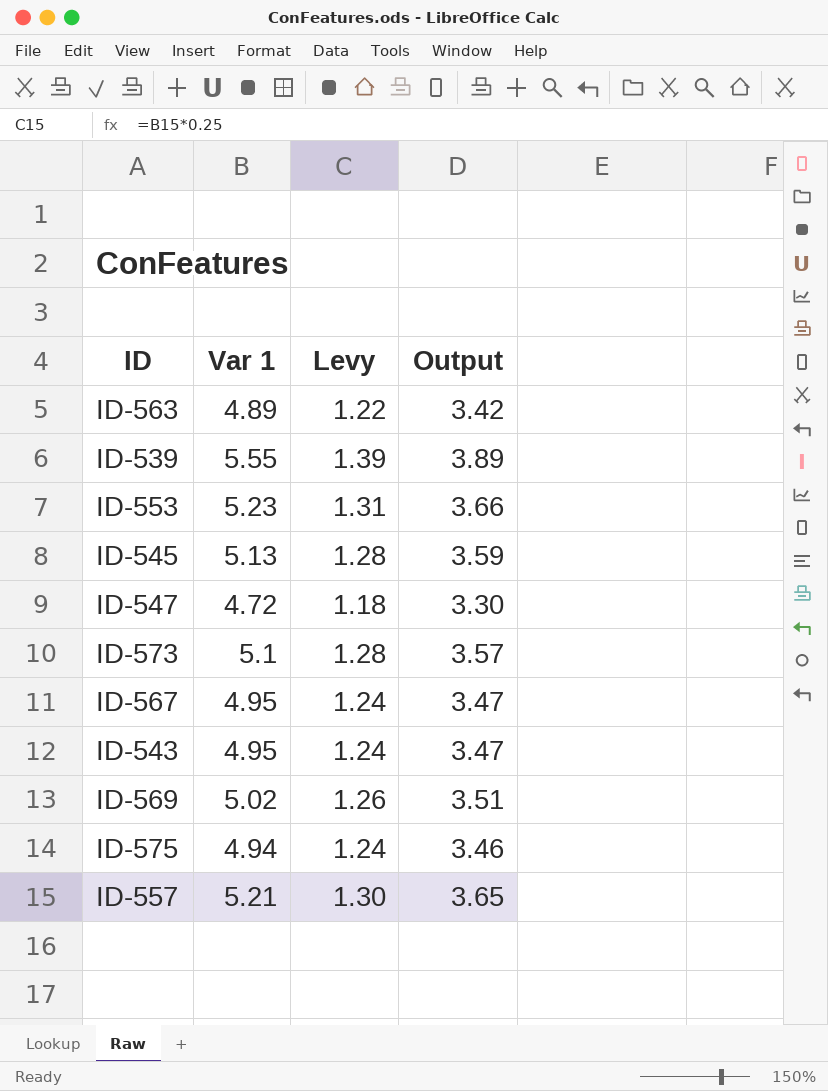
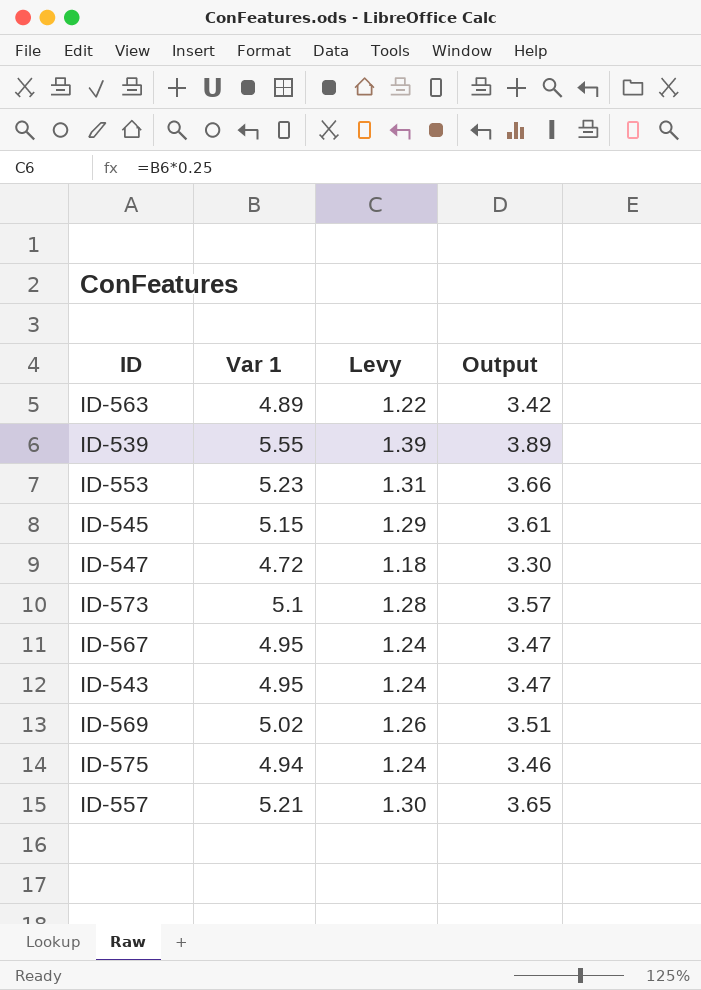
ID-545 | Var 1: 5.13 -> 5.15
ID-545 | Levy: 1.28 -> 1.29
ID-545 | Output: 3.59 -> 3.61

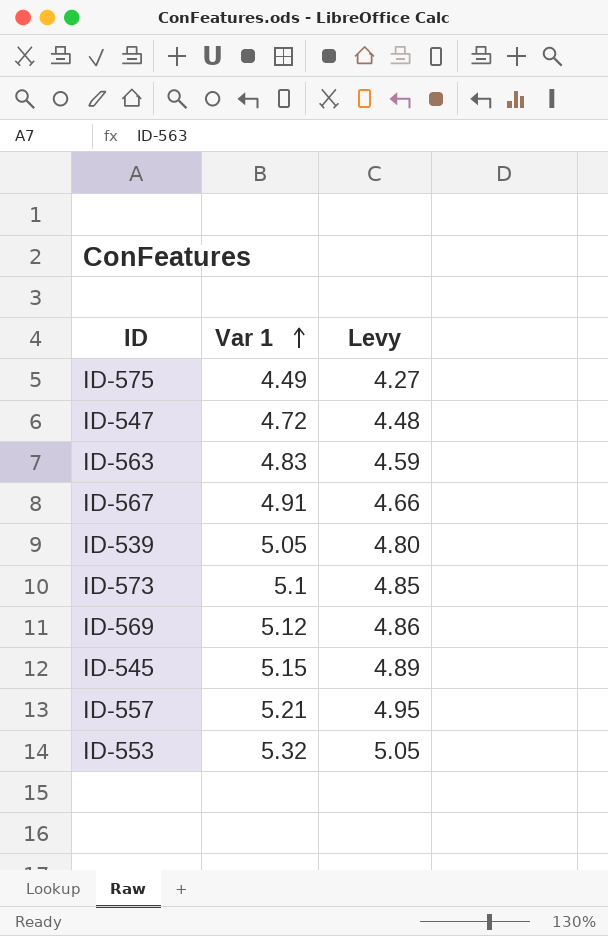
row order: none -> Var 1 ascending
column Output | formula: [Var 1] * 0.7 -> none
column Levy | formula: [Var 1] * 0.25 -> [Var 1] * 0.95
row ID-543: 4.95 | 1.24 | 3.47 -> none
ID-575 | Var 1: 4.94 -> 4.49
ID-563 | Var 1: 4.89 -> 4.83
ID-567 | Var 1: 4.95 -> 4.91
ID-539 | Var 1: 5.55 -> 5.05
ID-569 | Var 1: 5.02 -> 5.12
ID-553 | Var 1: 5.23 -> 5.32

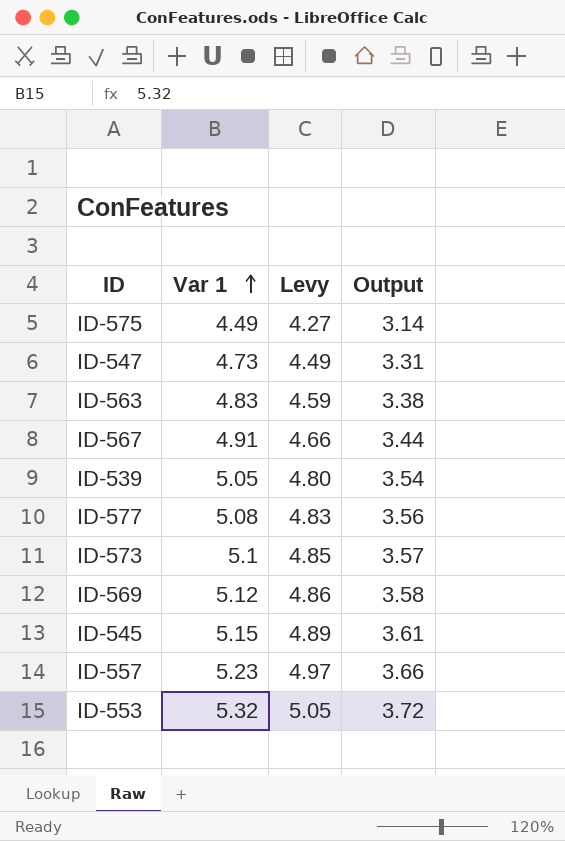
column Output | formula: none -> [Var 1] * 0.7
ID-547 | Var 1: 4.72 -> 4.73
ID-547 | Levy: 4.48 -> 4.49
row ID-577: none -> 5.08 | 4.83 | 3.56
ID-557 | Var 1: 5.21 -> 5.23
ID-557 | Levy: 4.95 -> 4.97

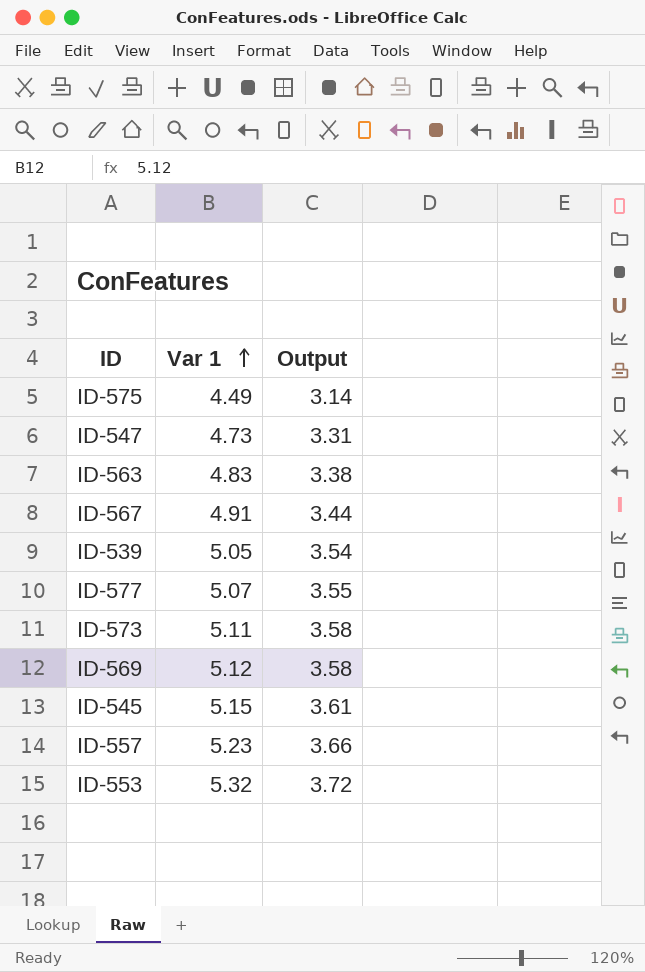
column Levy | formula: [Var 1] * 0.95 -> none
ID-577 | Var 1: 5.08 -> 5.07
ID-577 | Output: 3.56 -> 3.55
ID-573 | Var 1: 5.1 -> 5.11
ID-573 | Output: 3.57 -> 3.58

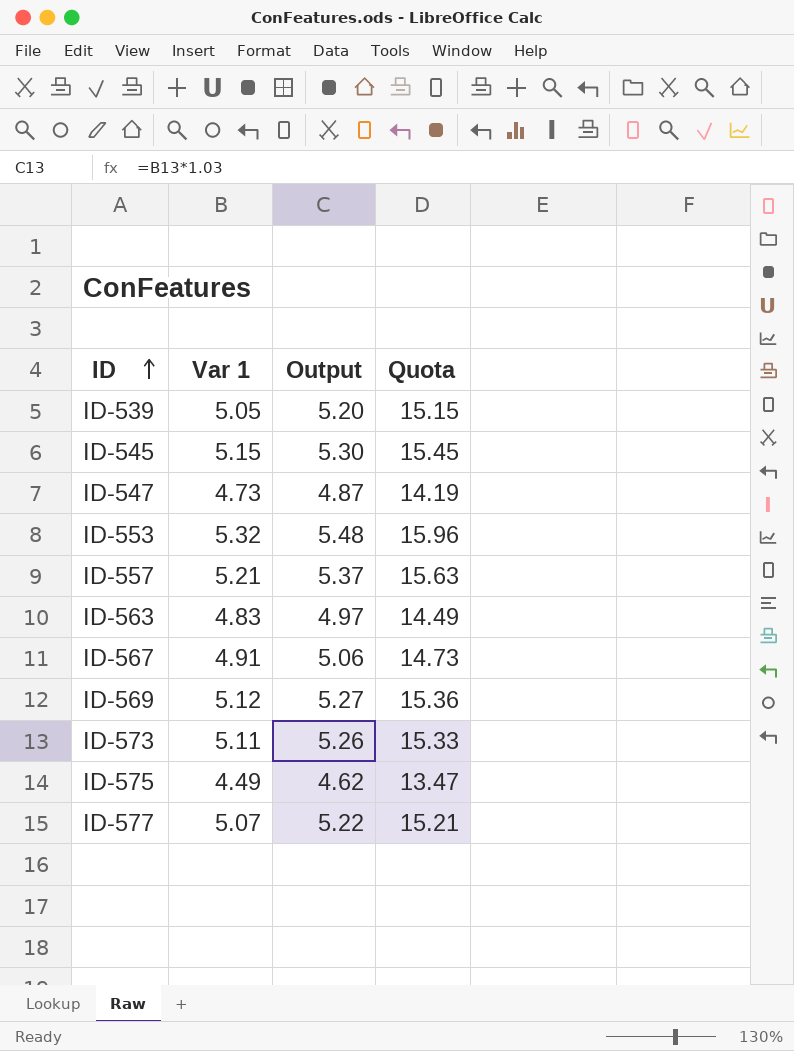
row order: Var 1 ascending -> ID ascending
column Output | formula: [Var 1] * 0.7 -> [Var 1] * 1.03
column Quota | formula: none -> [Var 1] * 3
ID-557 | Var 1: 5.23 -> 5.21

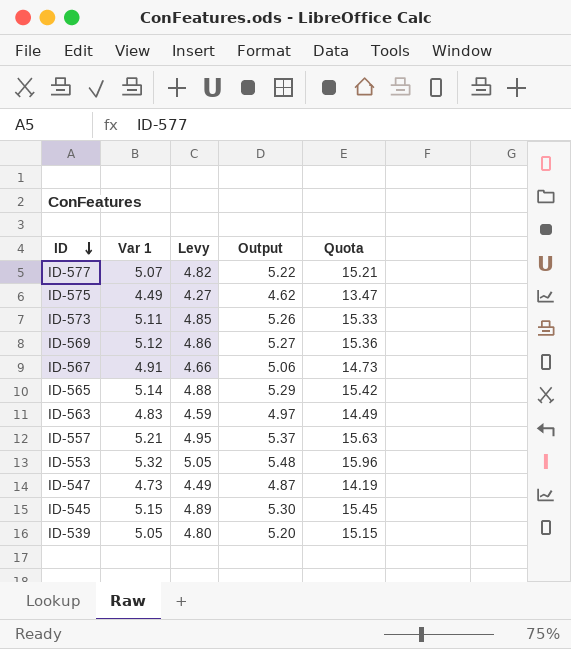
row order: ID ascending -> ID descending
column Levy | formula: none -> [Var 1] * 0.95
row ID-565: none -> 5.14 | 4.88 | 5.29 | 15.42

